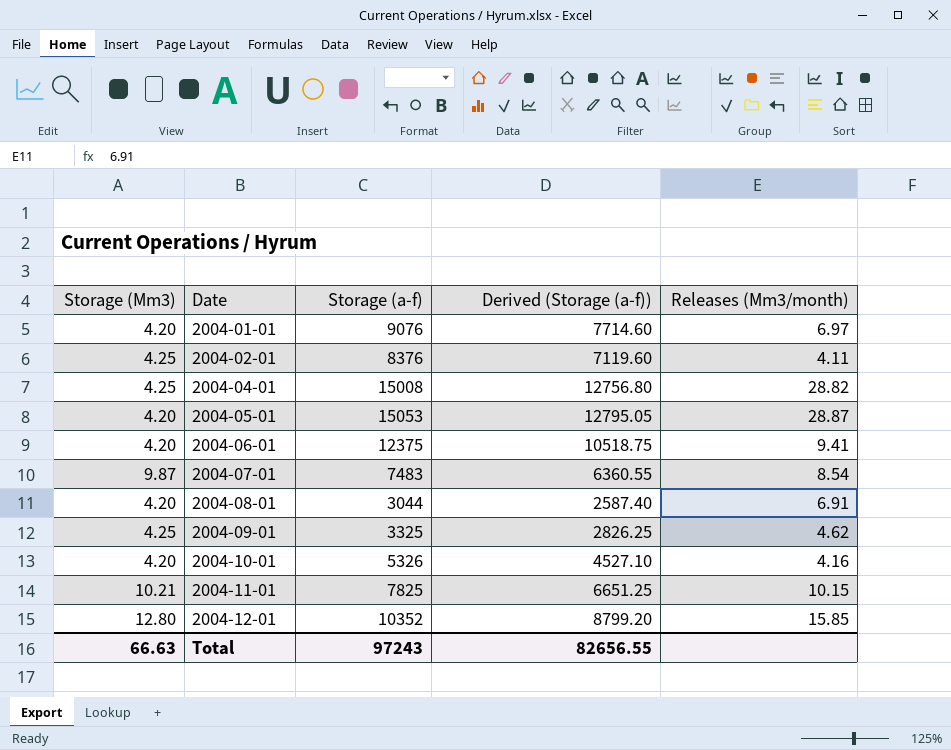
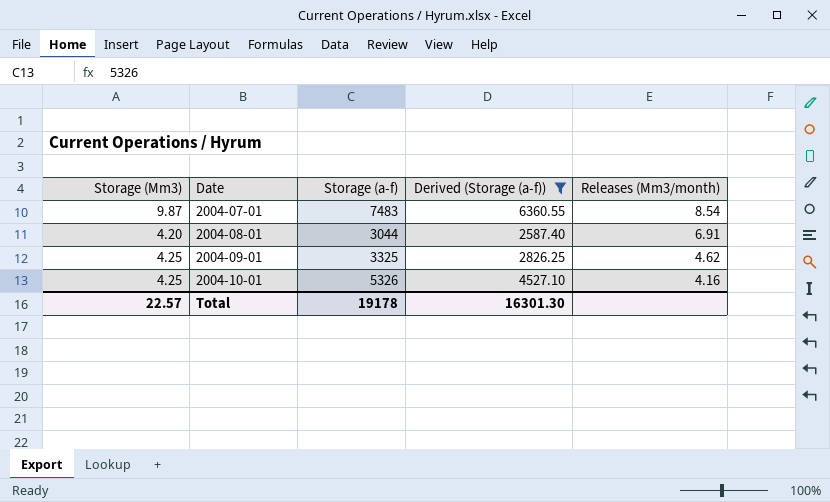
filter: none -> Derived (Storage (a-f)) <= 6360.55
2004-10-01 | Storage (Mm3): 4.20 -> 4.25
Total | Storage (Mm3): 66.63 -> 22.57
Total | Storage (a-f): 97243 -> 19178
Total | Derived (Storage (a-f)): 82656.55 -> 16301.30

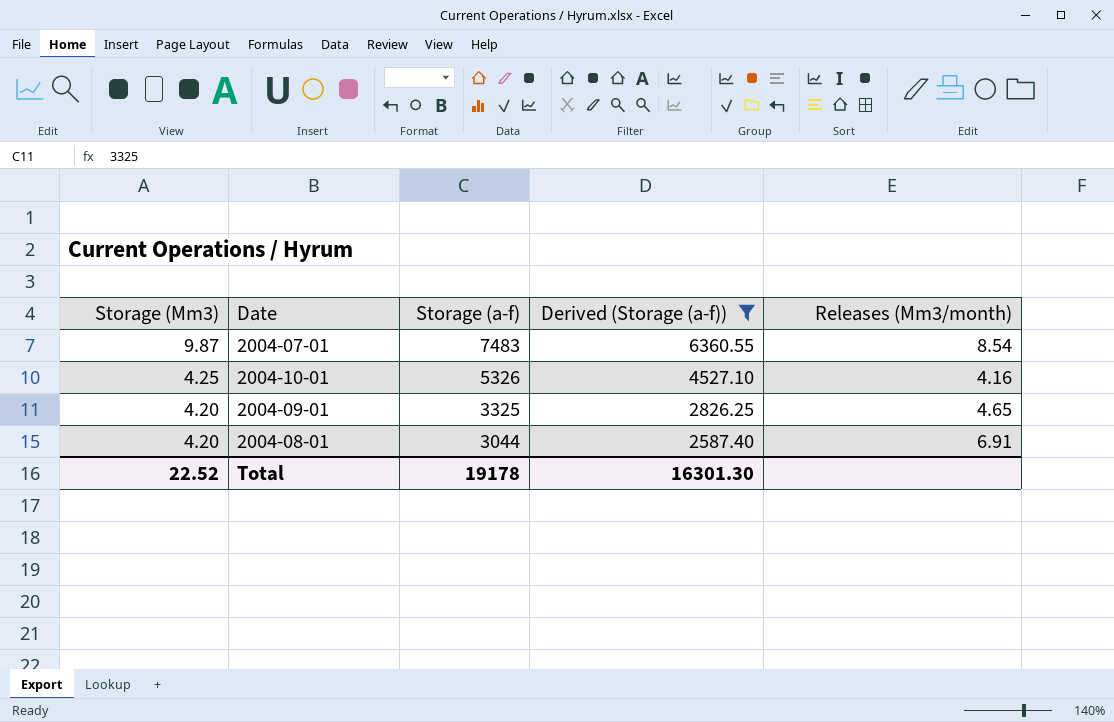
row order: Date ascending -> Storage (Mm3) descending
2004-09-01 | Storage (Mm3): 4.25 -> 4.20
2004-09-01 | Releases (Mm3/month): 4.62 -> 4.65
Total | Storage (Mm3): 22.57 -> 22.52

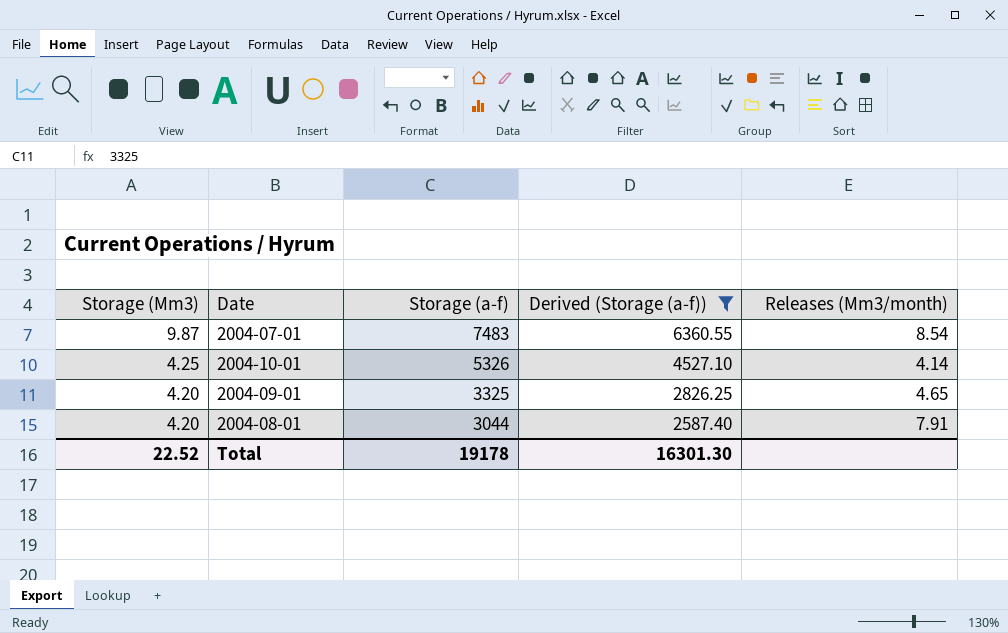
2004-10-01 | Releases (Mm3/month): 4.16 -> 4.14
2004-08-01 | Releases (Mm3/month): 6.91 -> 7.91

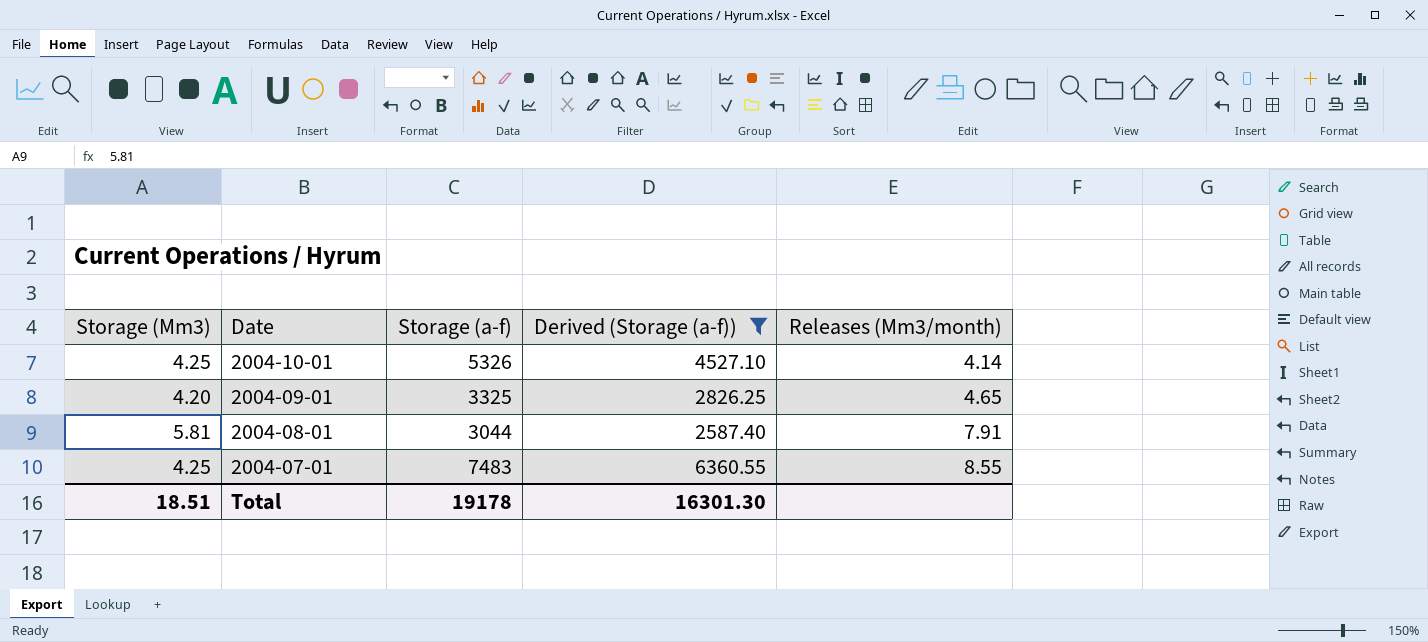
row order: Storage (Mm3) descending -> Date descending
2004-08-01 | Storage (Mm3): 4.20 -> 5.81
2004-07-01 | Storage (Mm3): 9.87 -> 4.25
2004-07-01 | Releases (Mm3/month): 8.54 -> 8.55
Total | Storage (Mm3): 22.52 -> 18.51

